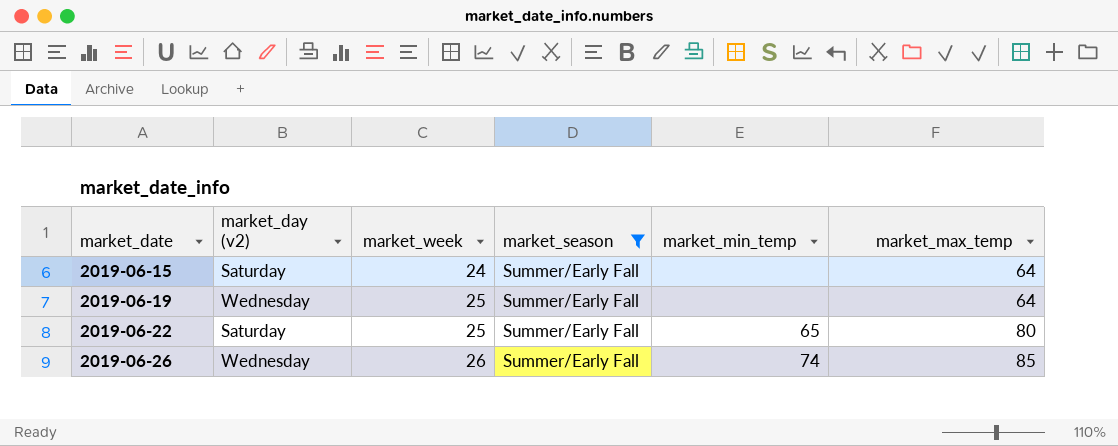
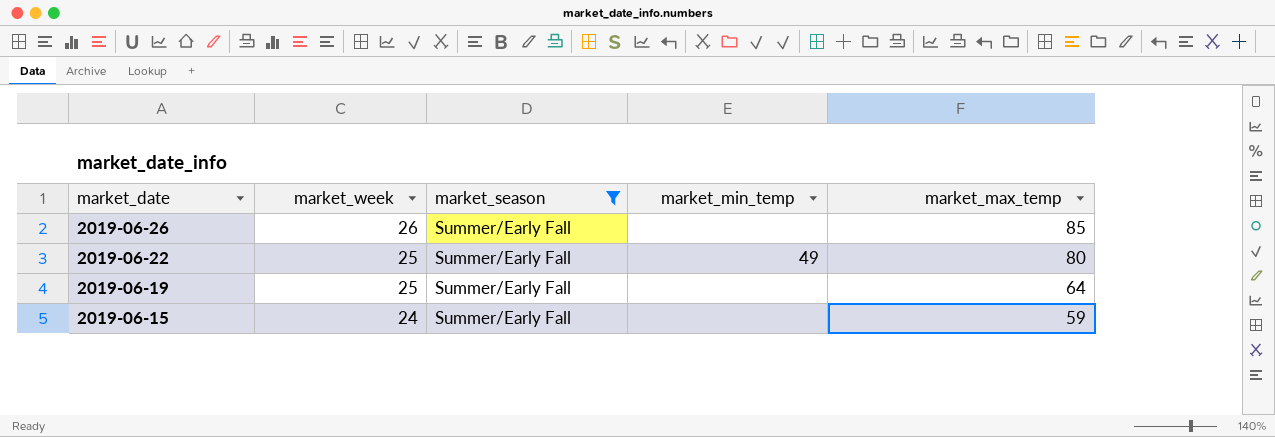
row order: market_date ascending -> market_date descending
column market_day (v2) | position: 2 -> none
2019-06-26 | market_min_temp: 74 -> none
2019-06-22 | market_min_temp: 65 -> 49
2019-06-15 | market_max_temp: 64 -> 59

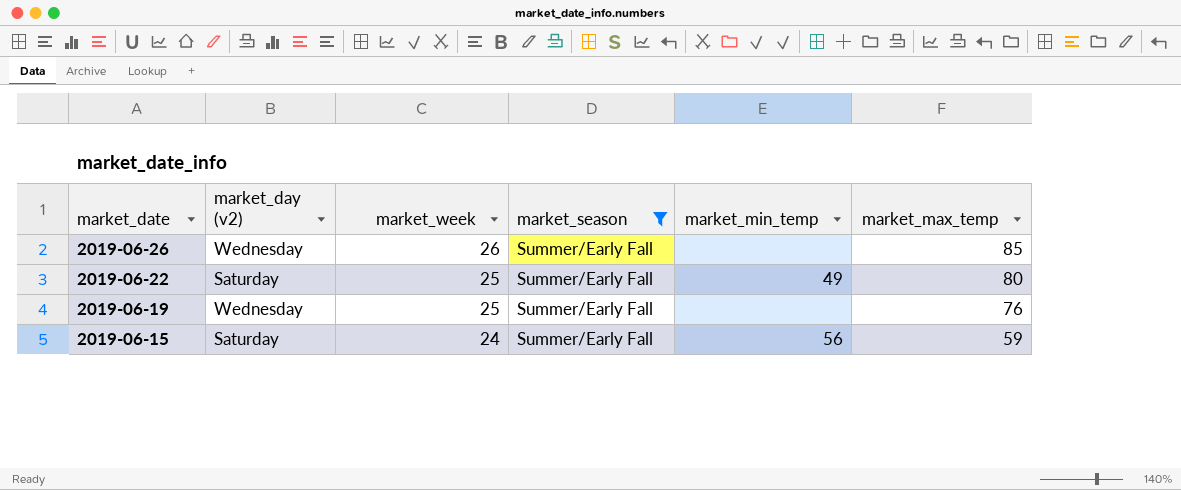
column market_day (v2) | position: none -> 2
2019-06-19 | market_max_temp: 64 -> 76
2019-06-15 | market_min_temp: none -> 56

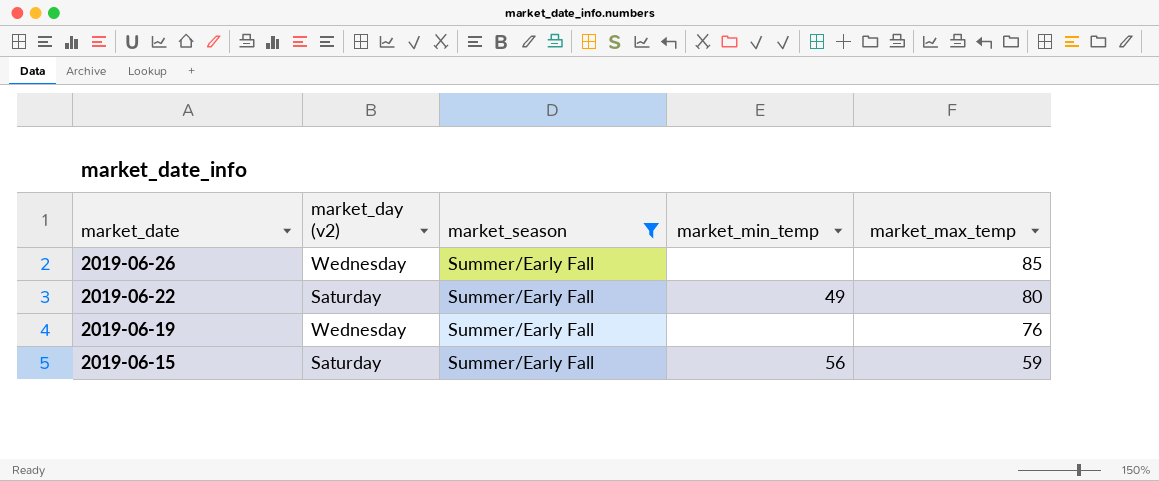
column market_week | position: 3 -> none

